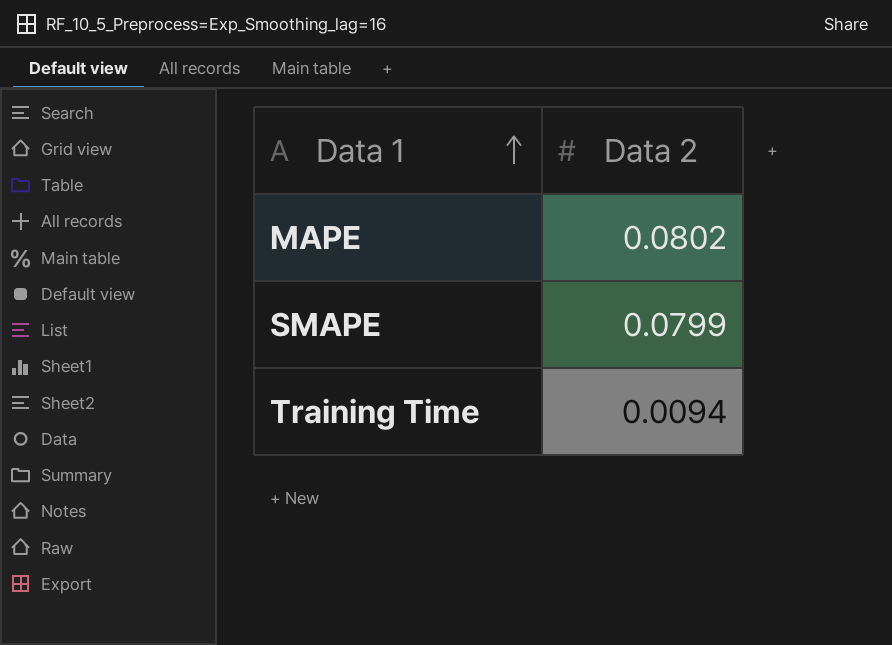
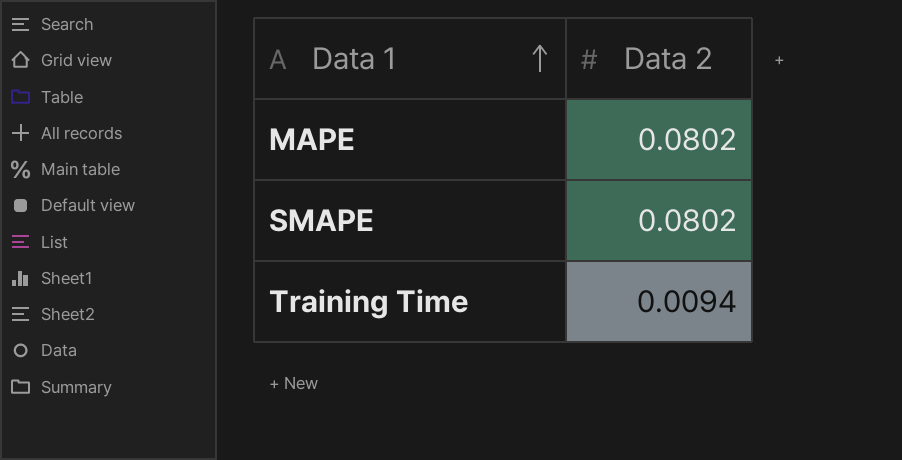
SMAPE | Data 2: 0.0799 -> 0.0802

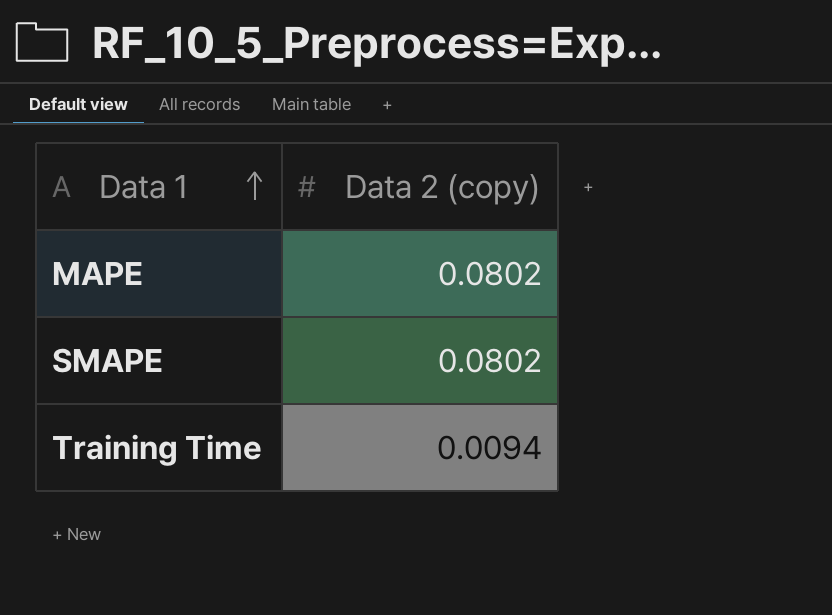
column name: Data 2 -> Data 2 (copy)

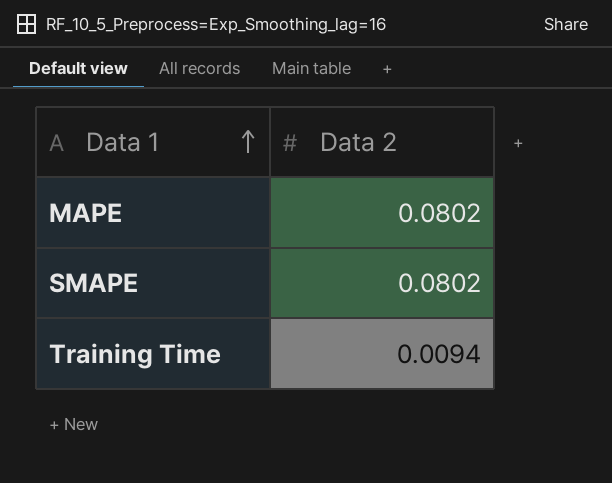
column name: Data 2 (copy) -> Data 2

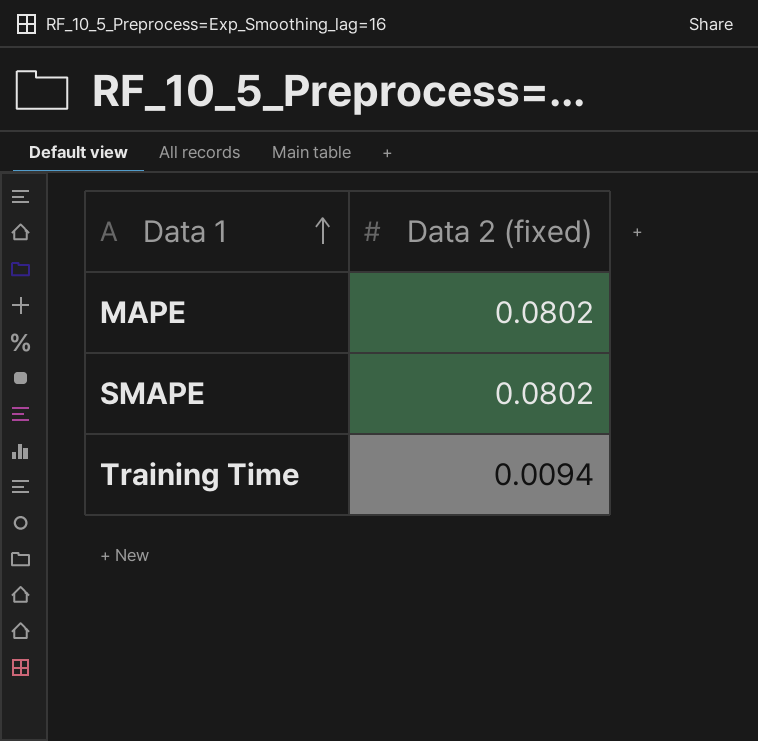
column name: Data 2 -> Data 2 (fixed)

